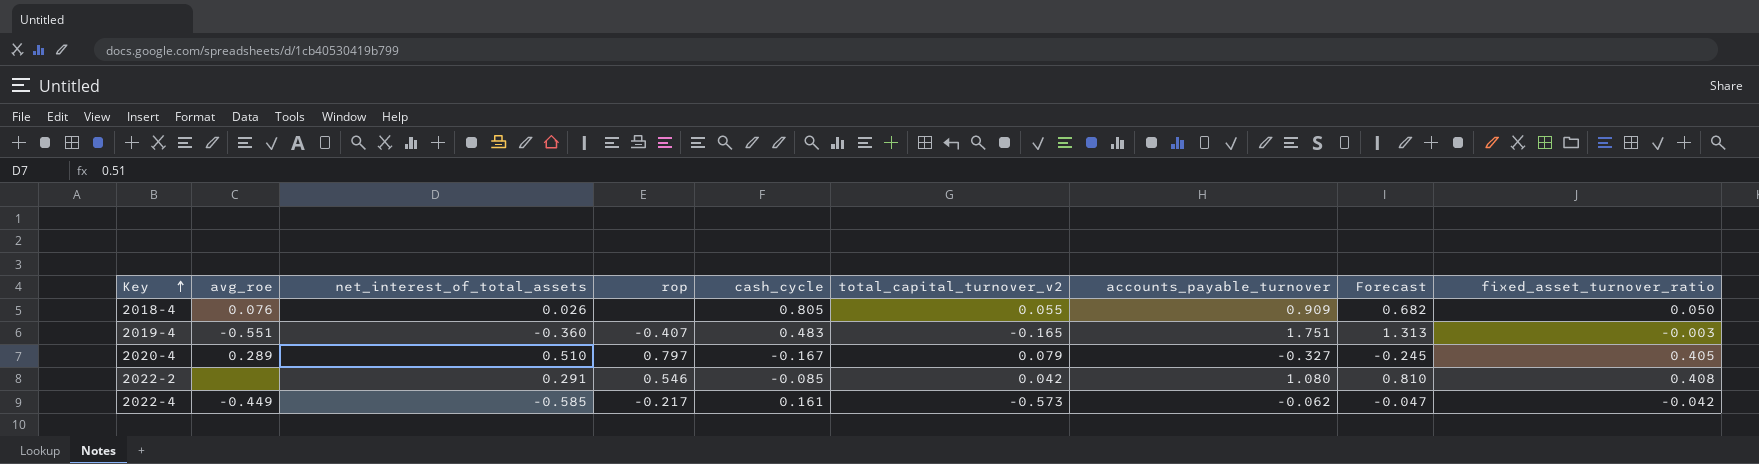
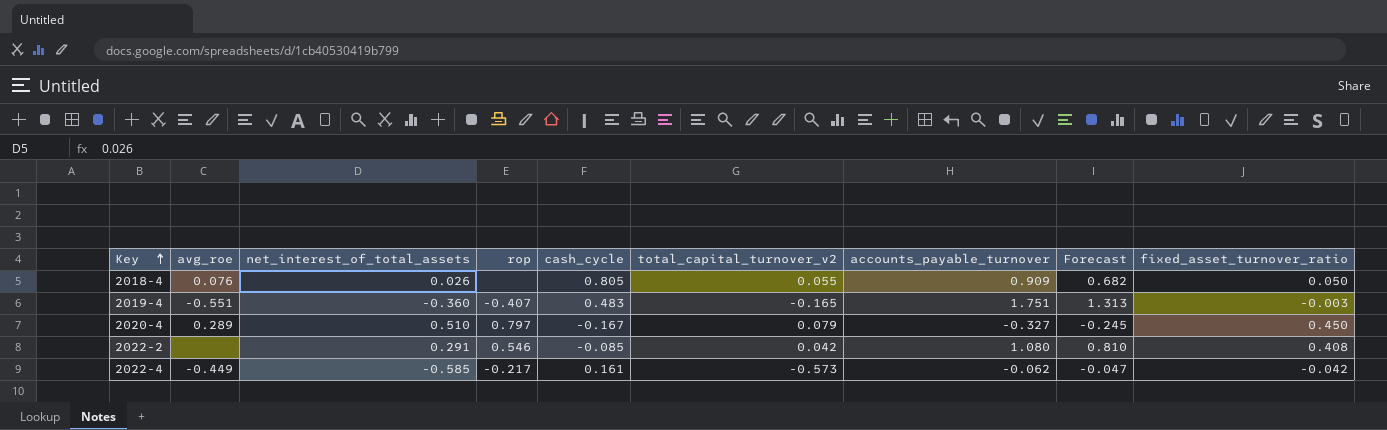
2020-4 | fixed_asset_turnover_ratio: 0.405 -> 0.450

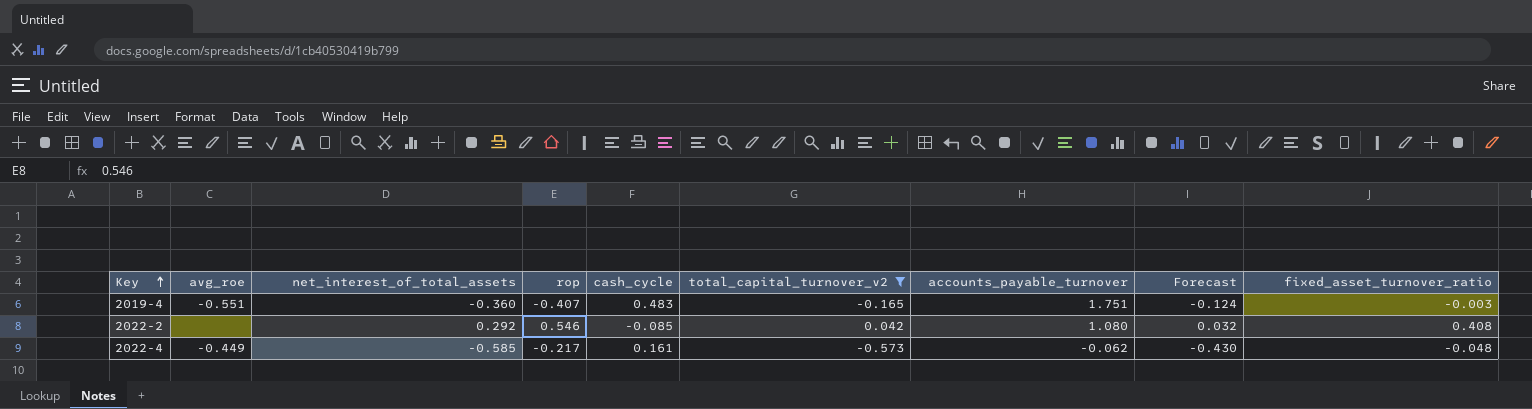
filter: none -> total_capital_turnover_v2 <= 0.042
column Forecast | formula: [accounts_payable_turnover] * 0.75 -> [total_capital_turnover_v2] * 0.75
2022-2 | net_interest_of_total_assets: 0.291 -> 0.292
2022-4 | fixed_asset_turnover_ratio: -0.042 -> -0.048

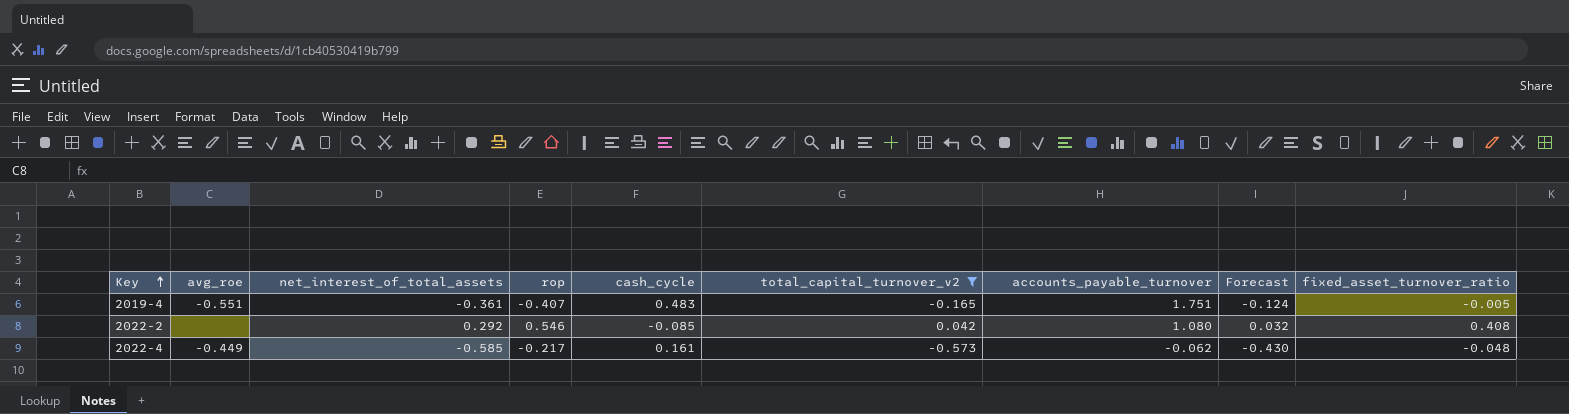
2019-4 | net_interest_of_total_assets: -0.360 -> -0.361
2019-4 | fixed_asset_turnover_ratio: -0.003 -> -0.005

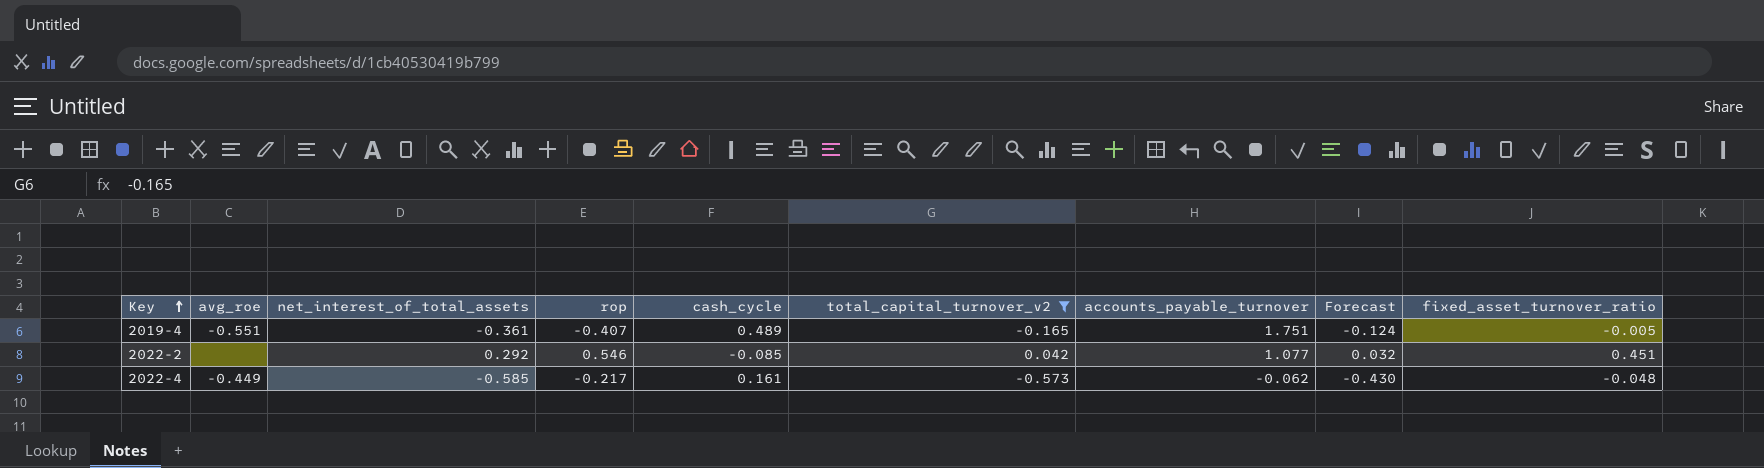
2019-4 | cash_cycle: 0.483 -> 0.489
2022-2 | accounts_payable_turnover: 1.080 -> 1.077
2022-2 | fixed_asset_turnover_ratio: 0.408 -> 0.451

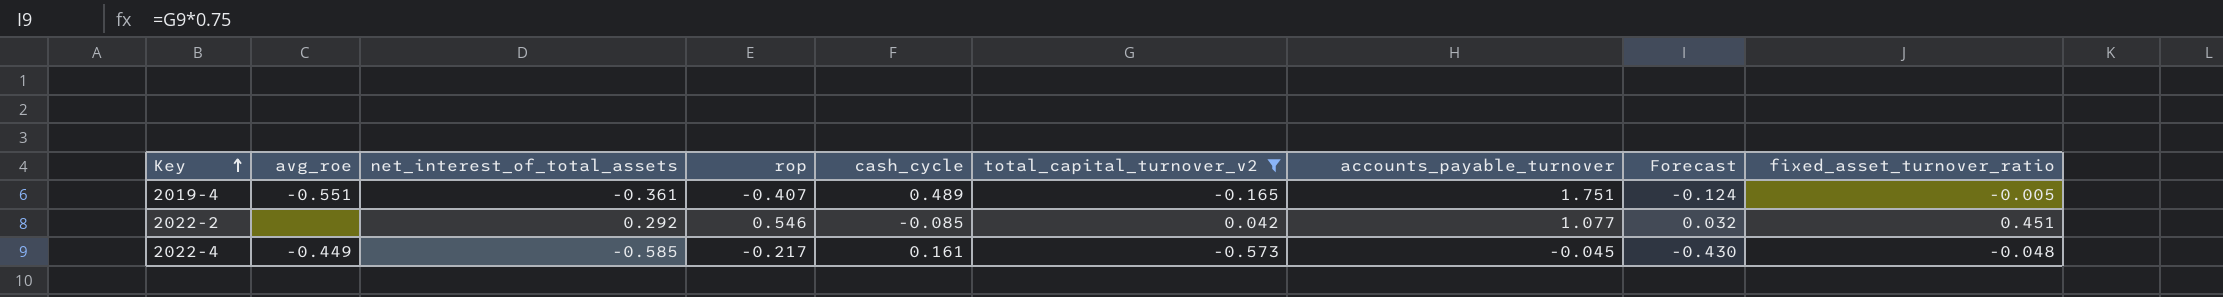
2022-4 | accounts_payable_turnover: -0.062 -> -0.045

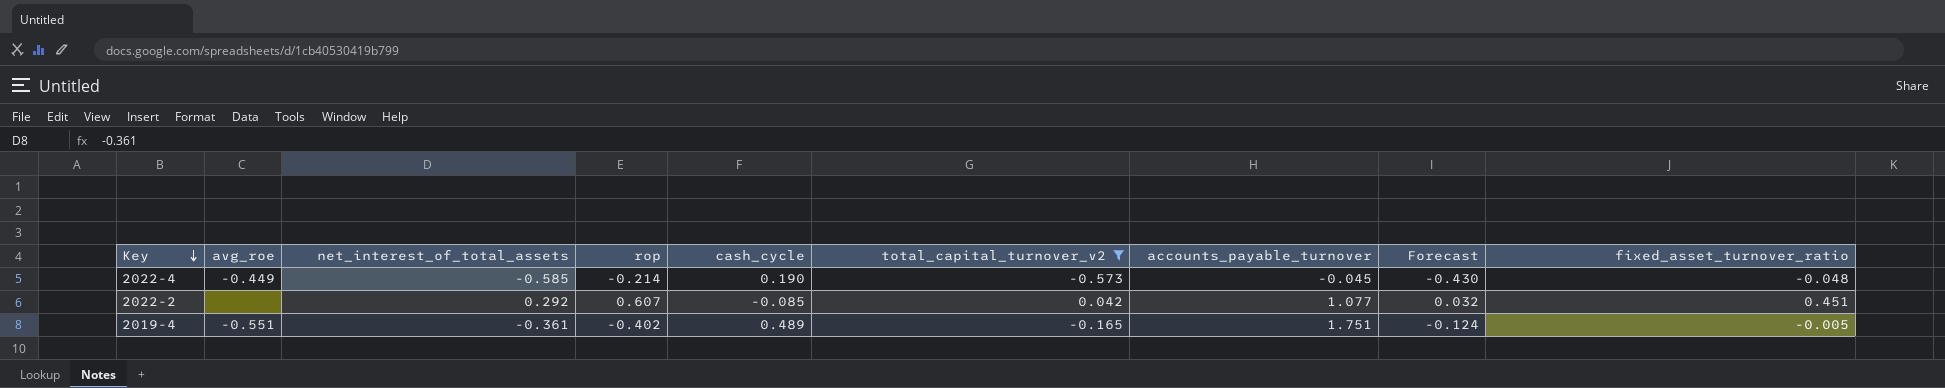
row order: Key ascending -> Key descending
2022-4 | rop: -0.217 -> -0.214
2022-4 | cash_cycle: 0.161 -> 0.190
2022-2 | rop: 0.546 -> 0.607
2019-4 | rop: -0.407 -> -0.402

